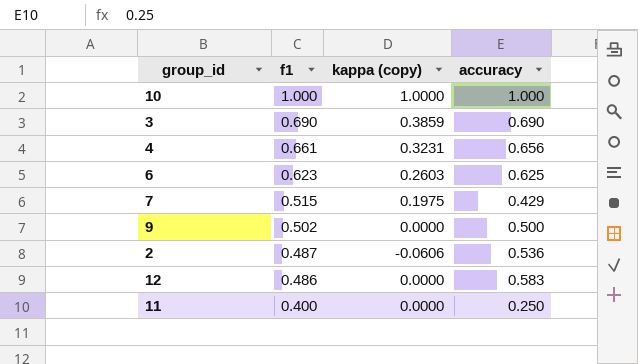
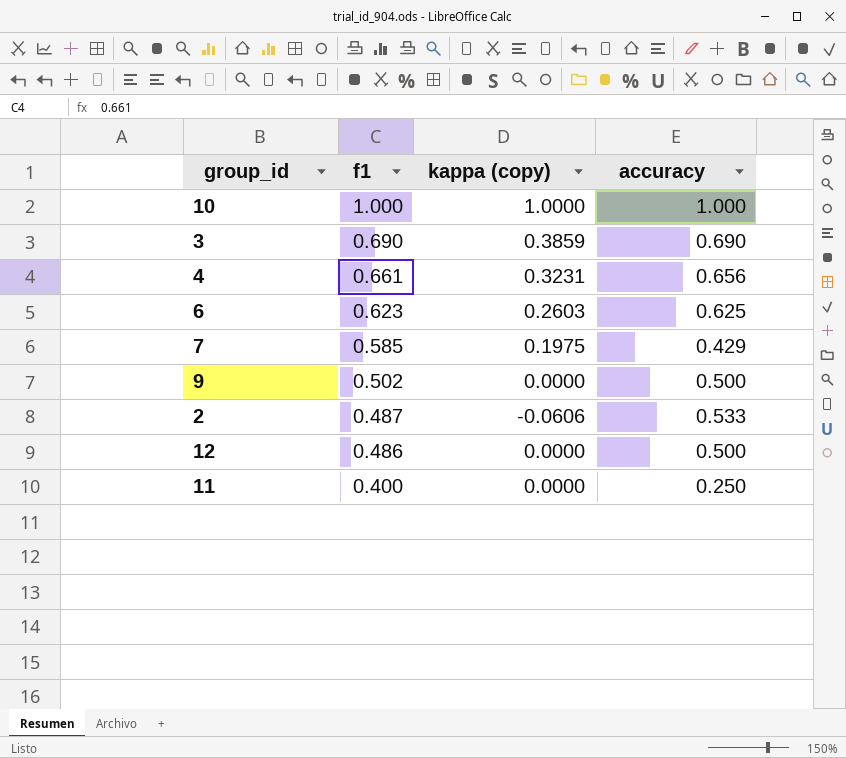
7 | f1: 0.515 -> 0.585
2 | accuracy: 0.536 -> 0.533
12 | accuracy: 0.583 -> 0.500

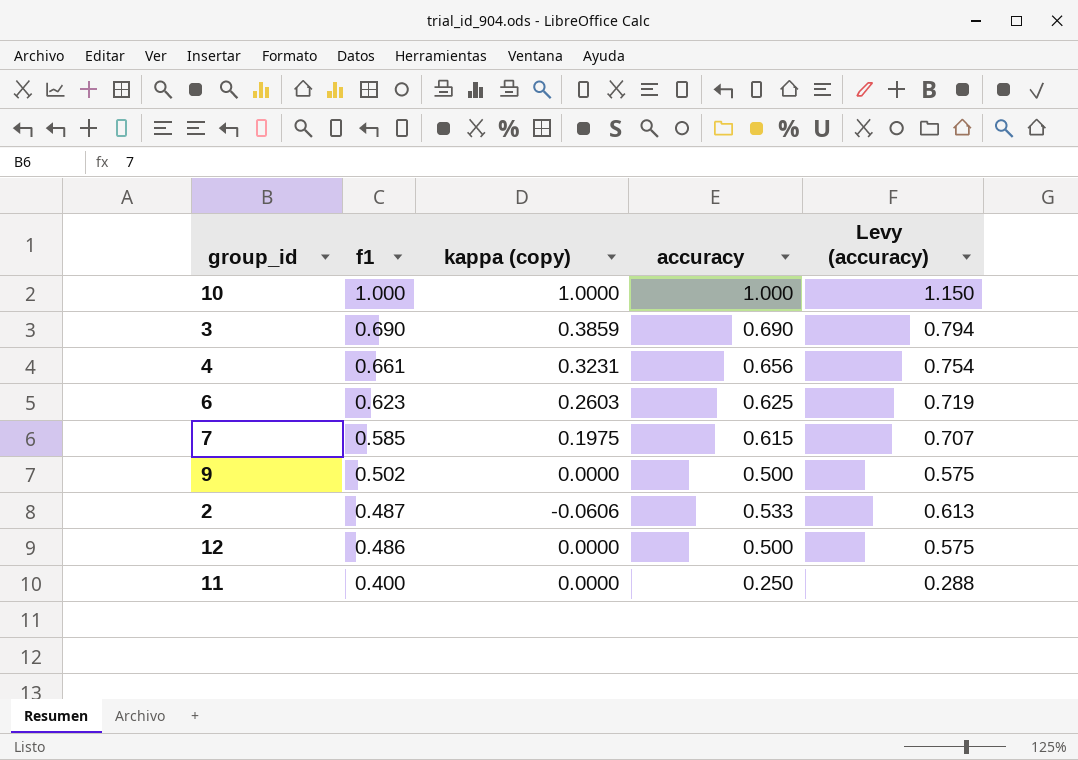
column Levy (accuracy) | formula: none -> [accuracy] * 1.15
7 | accuracy: 0.429 -> 0.615

